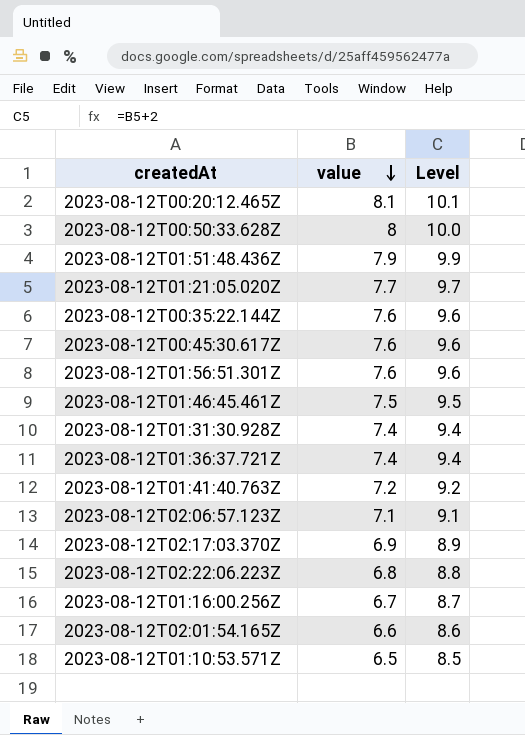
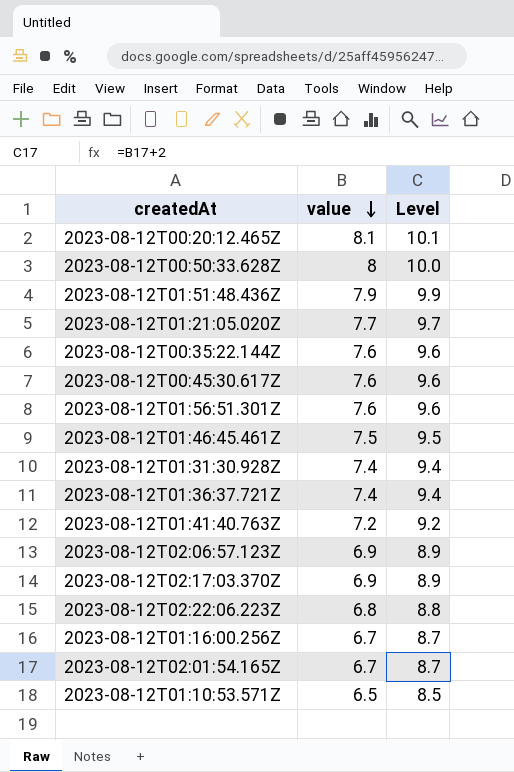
2023-08-12T02:06:57.123Z | value: 7.1 -> 6.9
2023-08-12T02:06:57.123Z | Level: 9.1 -> 8.9
2023-08-12T02:01:54.165Z | value: 6.6 -> 6.7
2023-08-12T02:01:54.165Z | Level: 8.6 -> 8.7

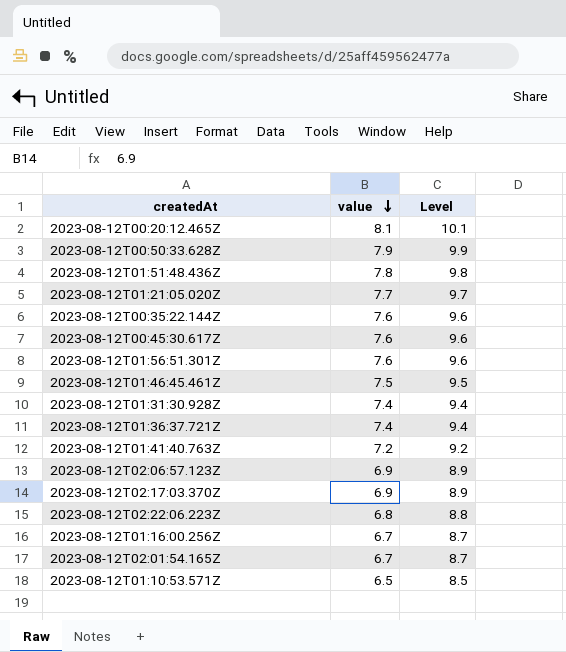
2023-08-12T00:50:33.628Z | value: 8 -> 7.9
2023-08-12T00:50:33.628Z | Level: 10.0 -> 9.9
2023-08-12T01:51:48.436Z | value: 7.9 -> 7.8
2023-08-12T01:51:48.436Z | Level: 9.9 -> 9.8

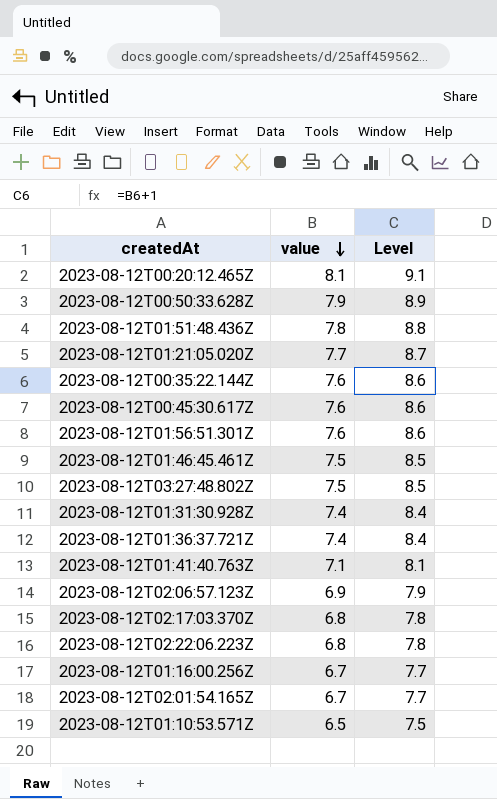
column Level | formula: [value] + 2 -> [value] + 1
row 2023-08-12T03:27:48.802Z: none -> 7.5 | 8.5
2023-08-12T01:41:40.763Z | value: 7.2 -> 7.1
2023-08-12T02:17:03.370Z | value: 6.9 -> 6.8

